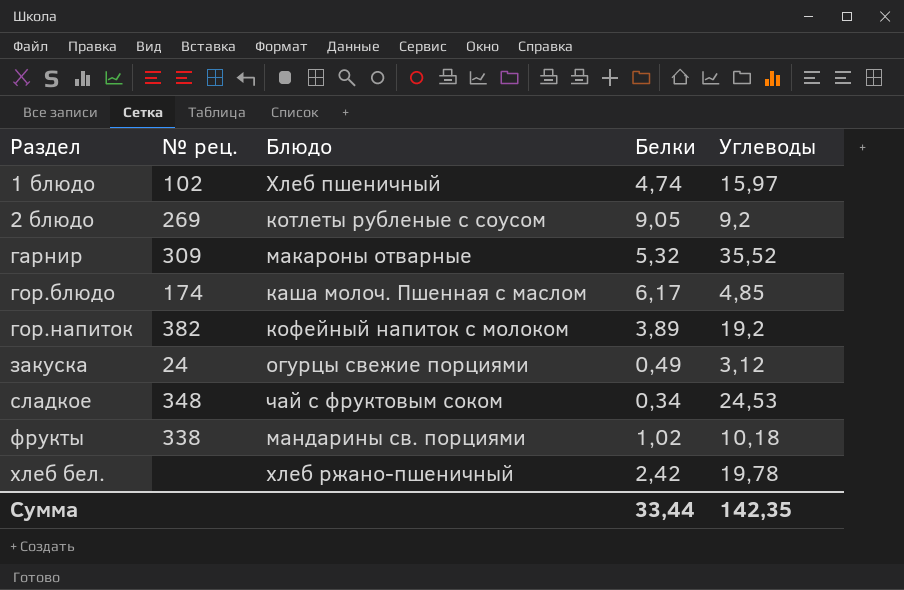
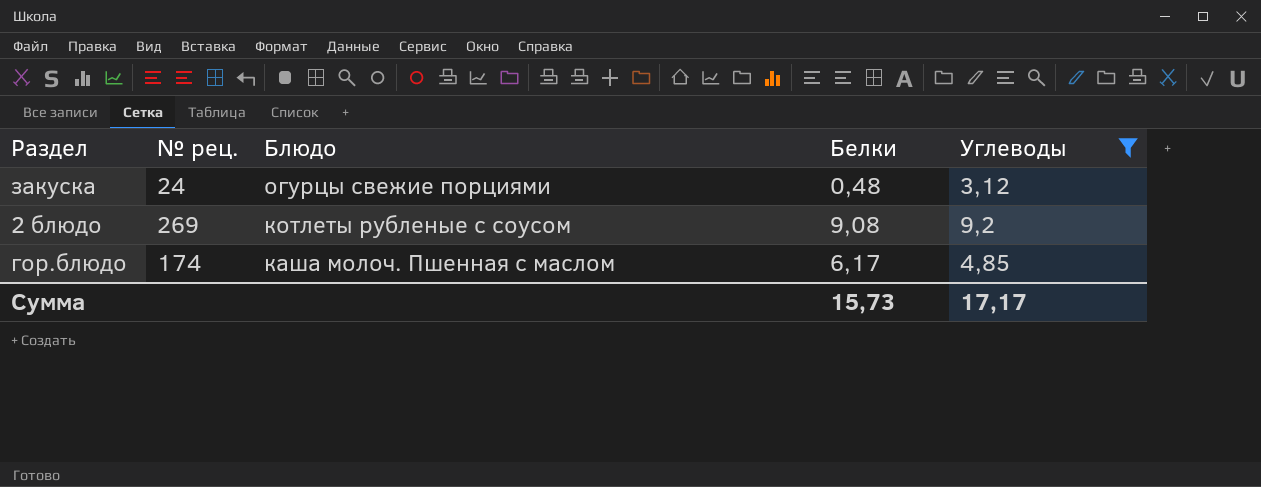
filter: none -> Углеводы <= 9,2
row order: Раздел ascending -> Блюдо descending
закуска | Белки: 0,49 -> 0,48
2 блюдо | Белки: 9,05 -> 9,08
Сумма | Белки: 33,44 -> 15,73
Сумма | Углеводы: 142,35 -> 17,17

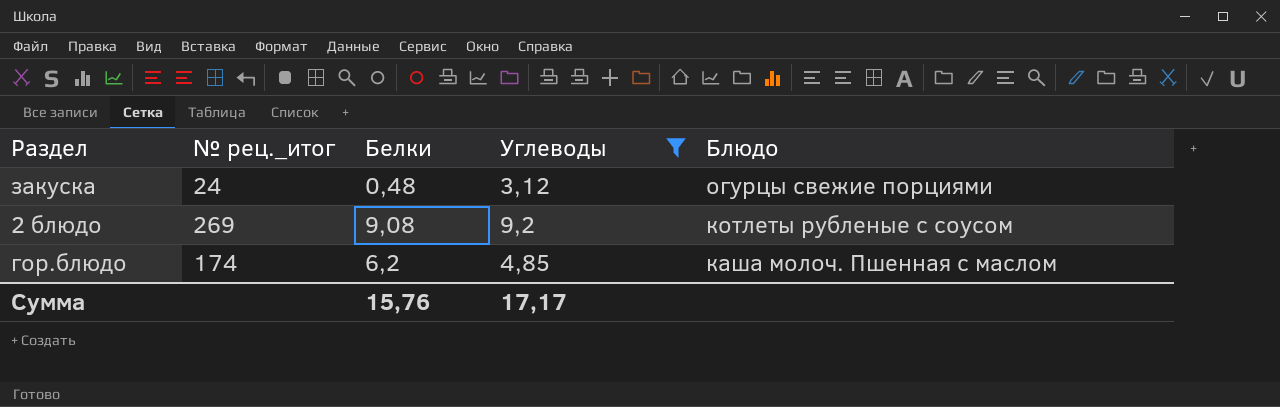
column name: № рец. -> № рец._итог
column Блюдо | position: 3 -> 5
гор.блюдо | Белки: 6,17 -> 6,2
Сумма | Белки: 15,73 -> 15,76

